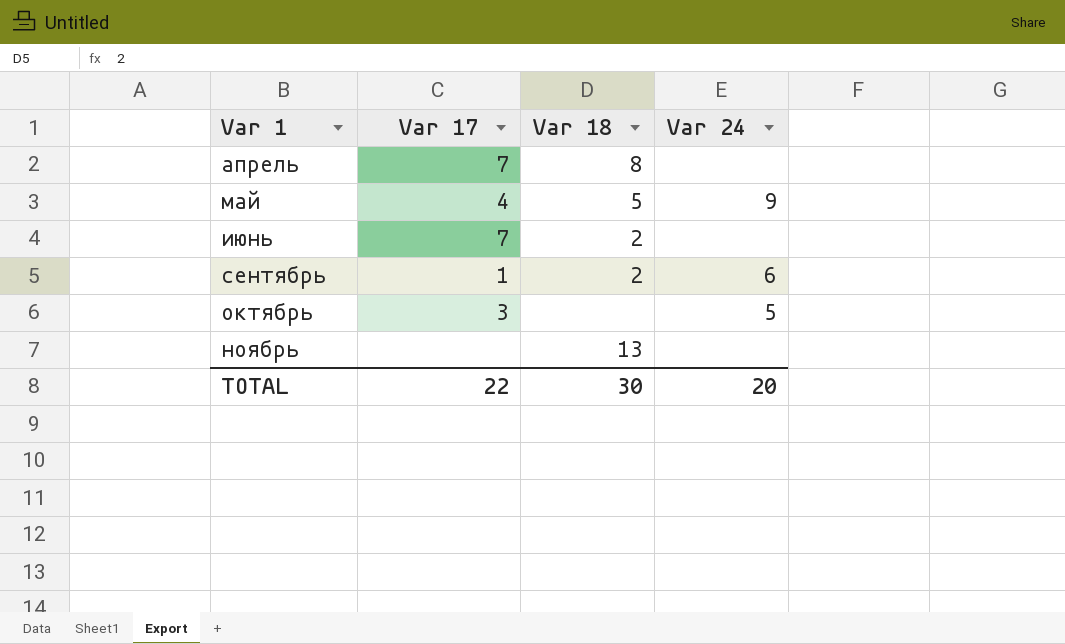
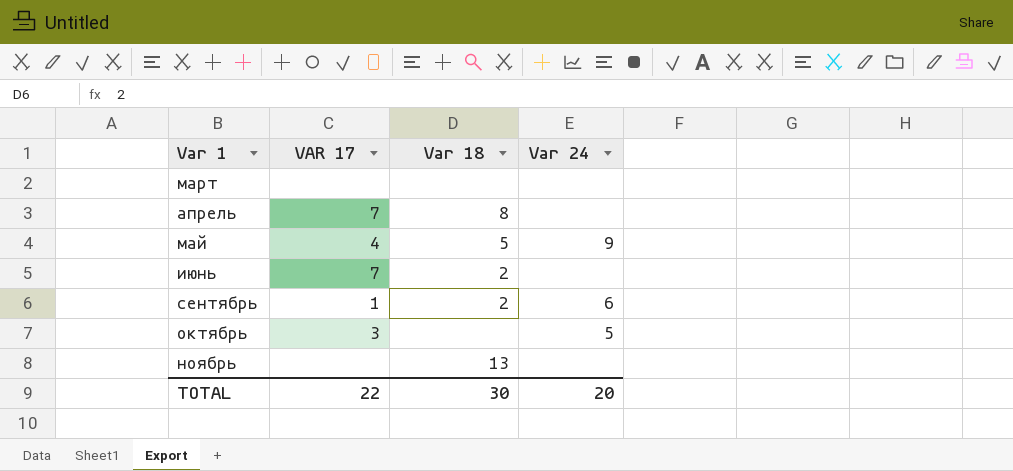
column name: Var 17 -> VAR 17
row март: none -> none | none | none

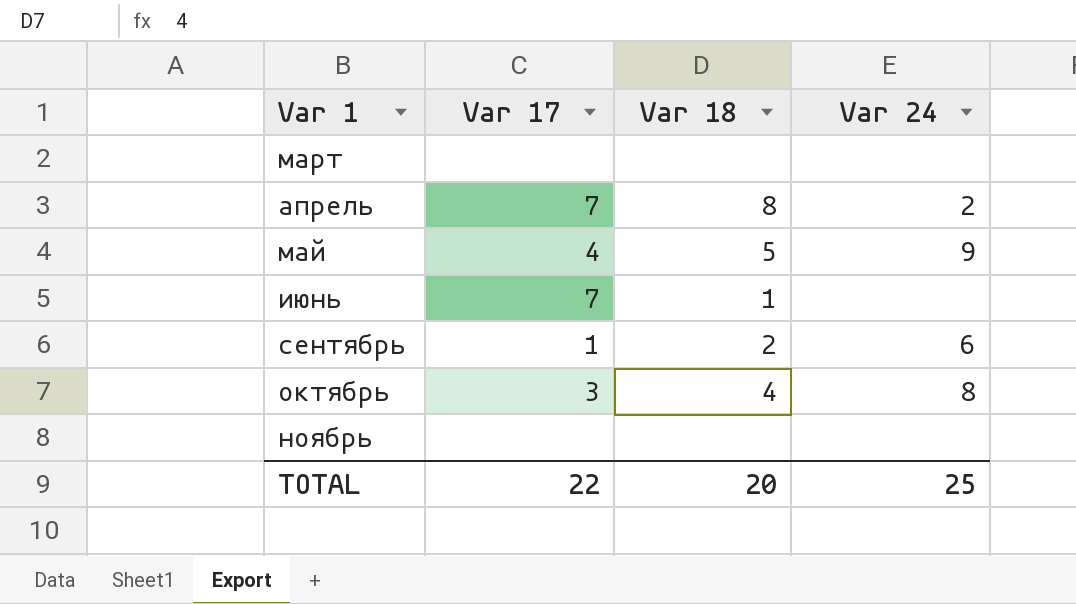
column name: VAR 17 -> Var 17
апрель | Var 24: none -> 2
июнь | Var 18: 2 -> 1
октябрь | Var 18: none -> 4
октябрь | Var 24: 5 -> 8
ноябрь | Var 18: 13 -> none
TOTAL | Var 18: 30 -> 20
TOTAL | Var 24: 20 -> 25

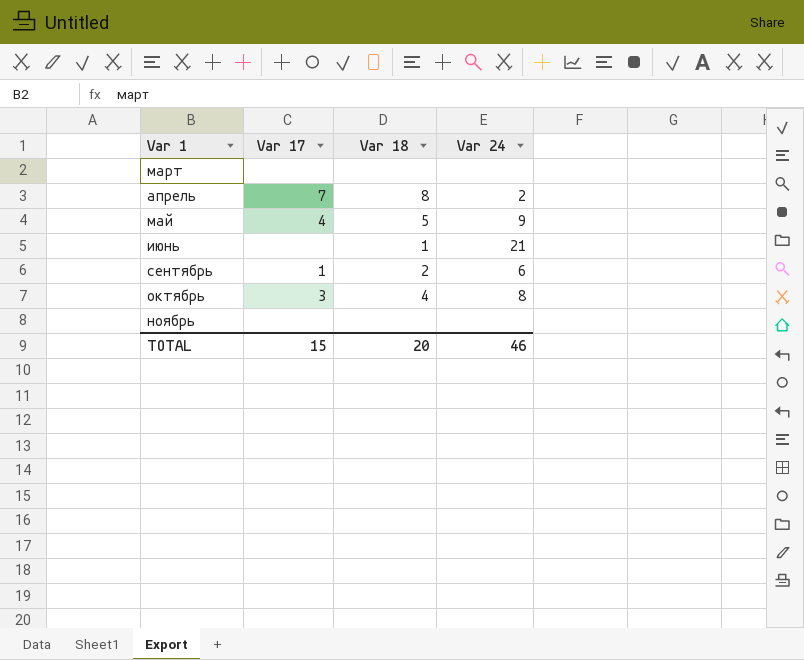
июнь | Var 17: 7 -> none
июнь | Var 24: none -> 21
TOTAL | Var 17: 22 -> 15
TOTAL | Var 24: 25 -> 46

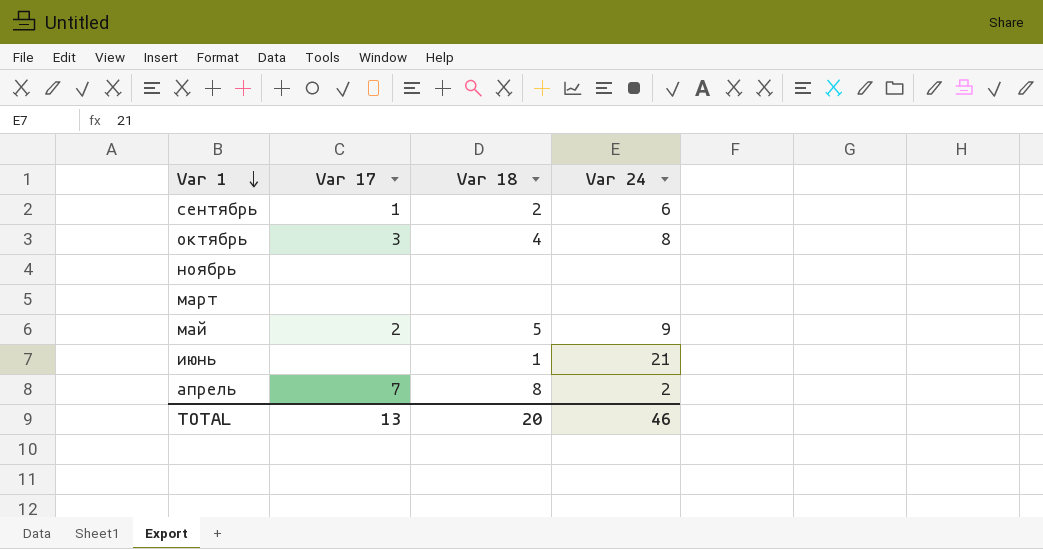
row order: none -> Var 1 descending
май | Var 17: 4 -> 2
TOTAL | Var 17: 15 -> 13

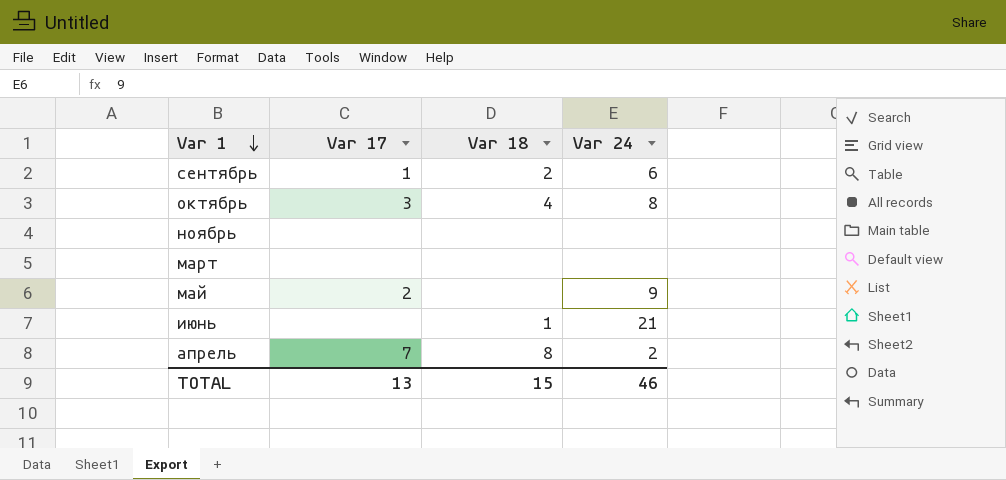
май | Var 18: 5 -> none
TOTAL | Var 18: 20 -> 15

